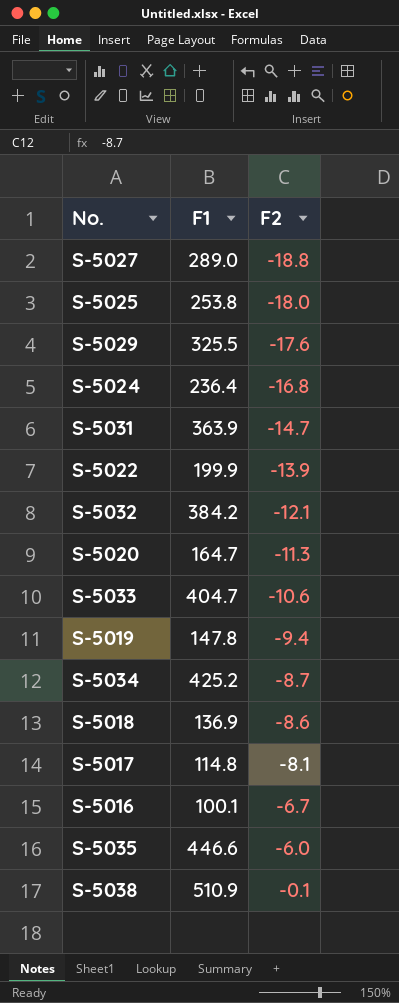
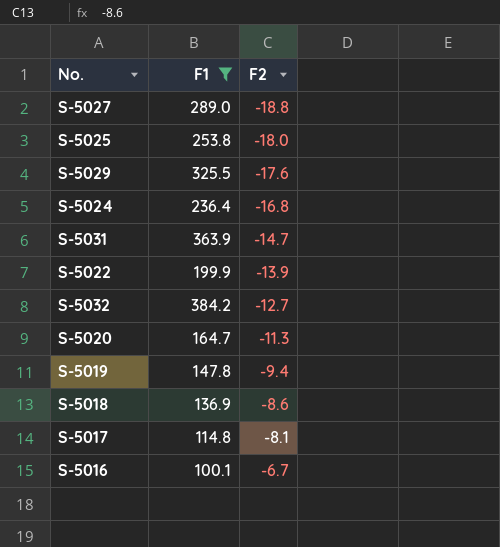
filter: none -> F1 <= 384.2
S-5032 | F2: -12.1 -> -12.7

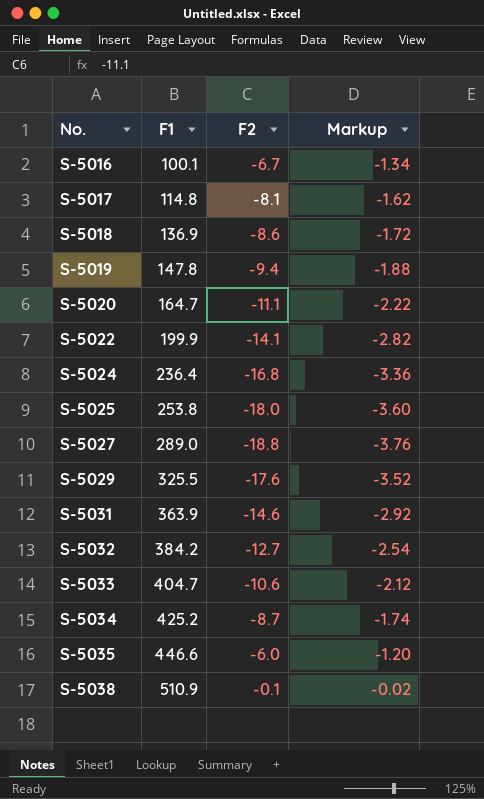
filter: F1 <= 384.2 -> none
row order: F2 ascending -> No. ascending
column Markup | formula: none -> [F2] * 0.2
S-5020 | F2: -11.3 -> -11.1
S-5022 | F2: -13.9 -> -14.1
S-5031 | F2: -14.7 -> -14.6

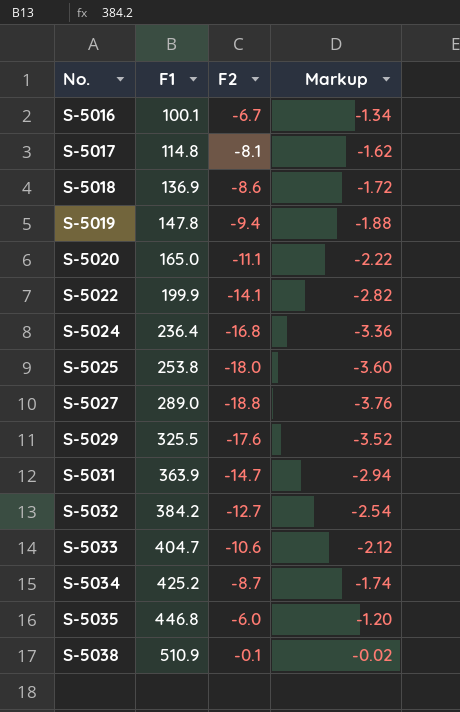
S-5020 | F1: 164.7 -> 165.0
S-5031 | F2: -14.6 -> -14.7
S-5031 | Markup: -2.92 -> -2.94
S-5035 | F1: 446.6 -> 446.8

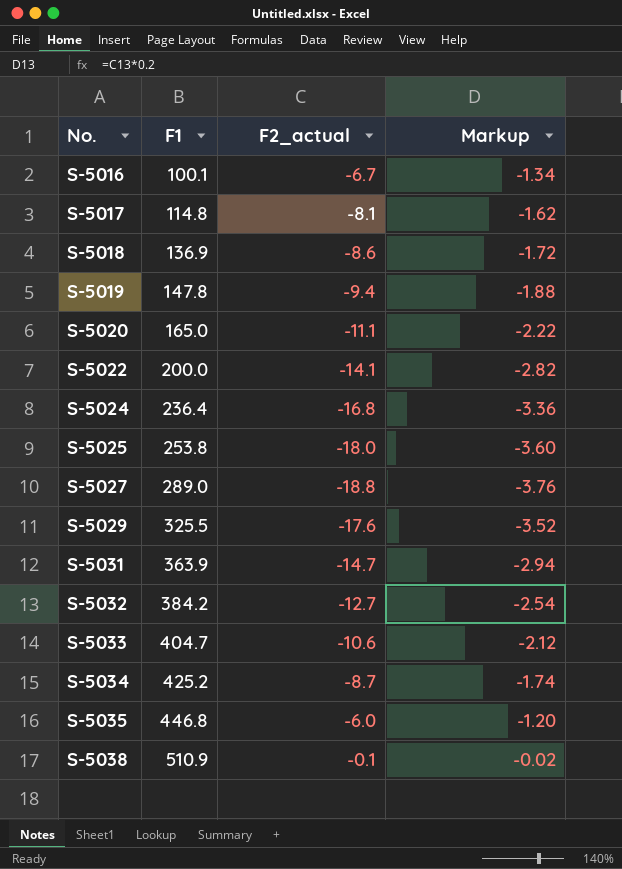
column name: F2 -> F2_actual
S-5022 | F1: 199.9 -> 200.0

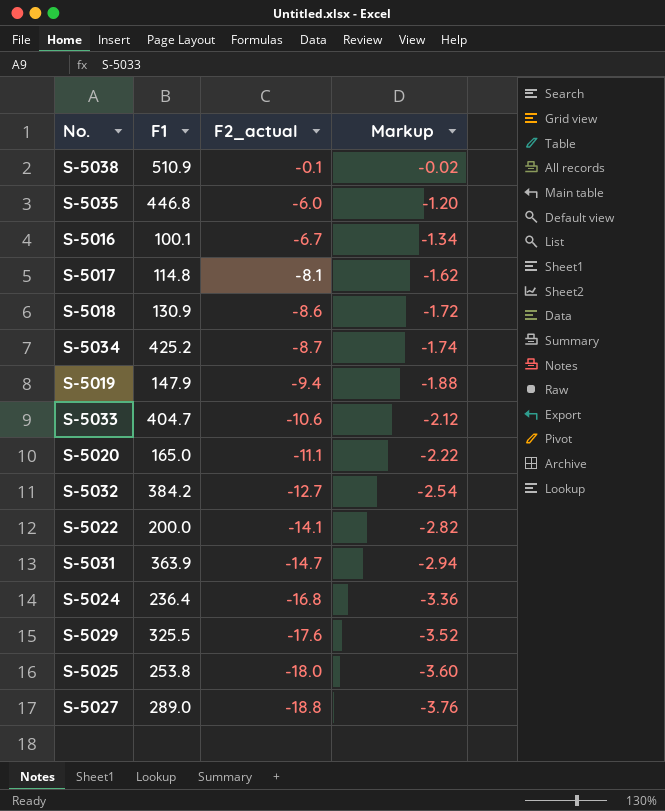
row order: No. ascending -> F2_actual descending
S-5018 | F1: 136.9 -> 130.9
S-5019 | F1: 147.8 -> 147.9

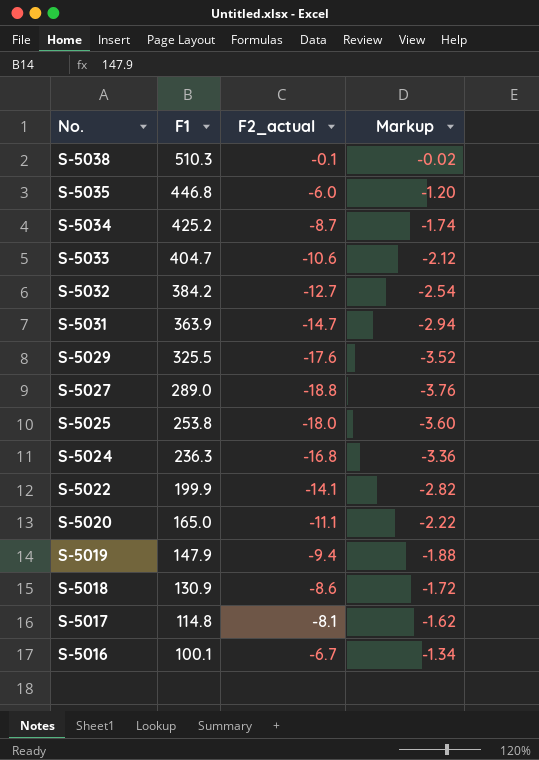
row order: F2_actual descending -> No. descending
S-5038 | F1: 510.9 -> 510.3
S-5024 | F1: 236.4 -> 236.3
S-5022 | F1: 200.0 -> 199.9

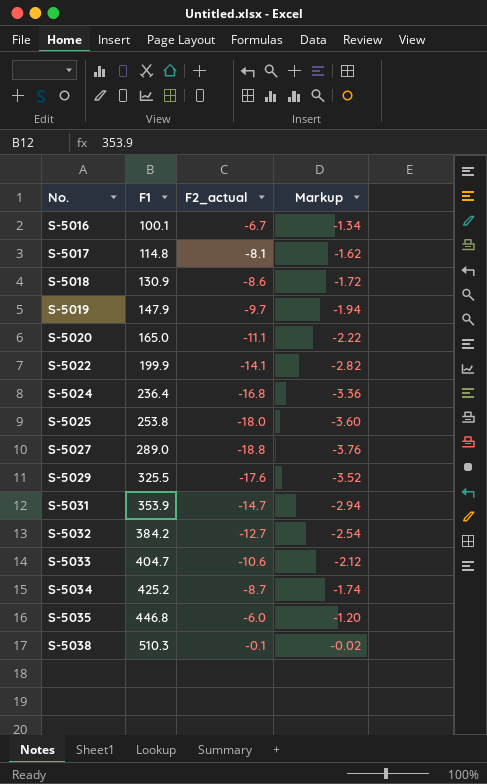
row order: No. descending -> No. ascending
S-5019 | F2_actual: -9.4 -> -9.7
S-5019 | Markup: -1.88 -> -1.94
S-5024 | F1: 236.3 -> 236.4
S-5031 | F1: 363.9 -> 353.9

